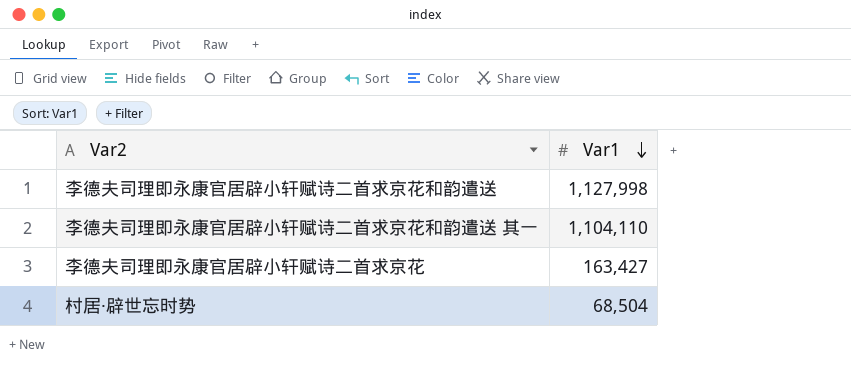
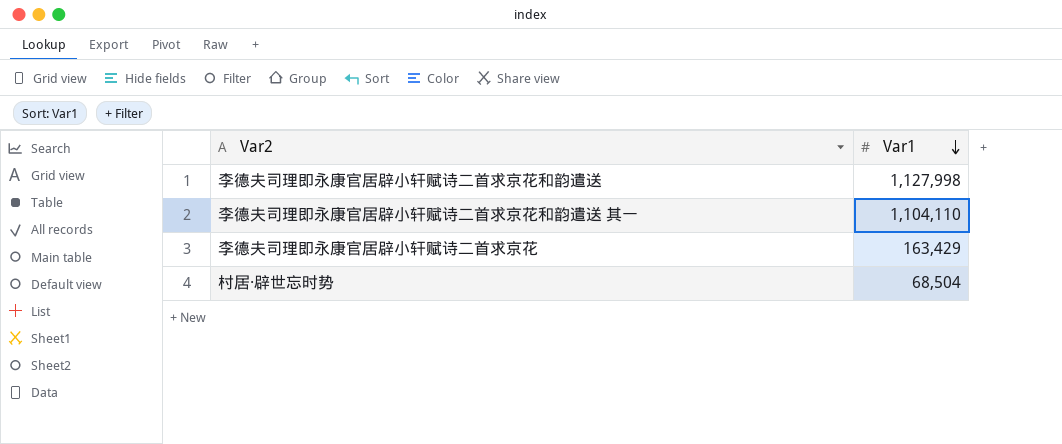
李德夫司理即永康官居辟小轩赋诗二首求京花 | Var1: 163,427 -> 163,429

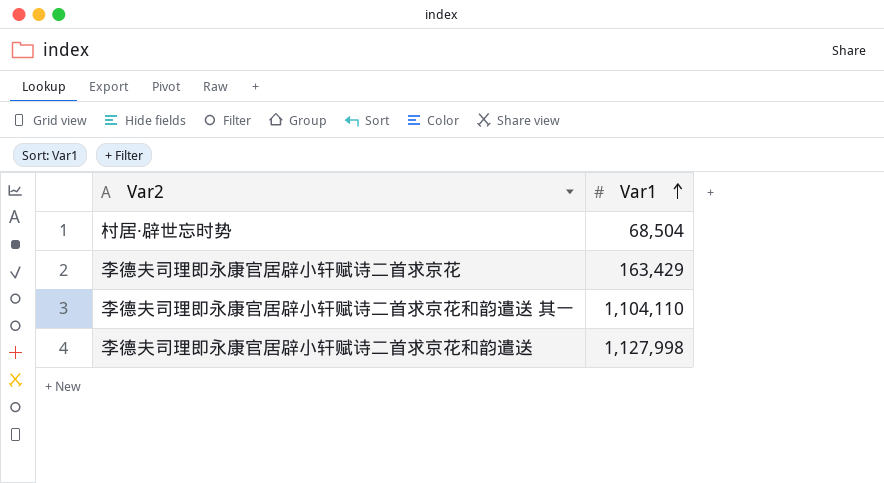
row order: Var1 descending -> Var1 ascending

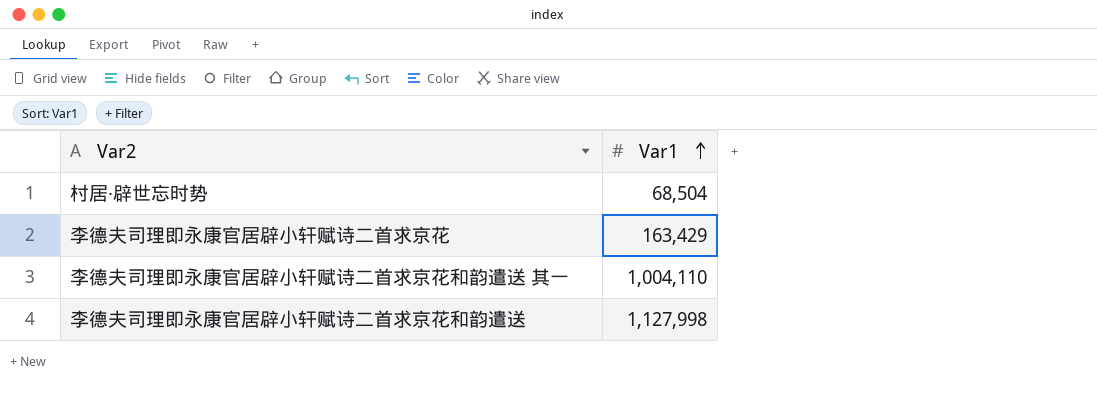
李德夫司理即永康官居辟小轩赋诗二首求京花和韵遣送 其一 | Var1: 1,104,110 -> 1,004,110

